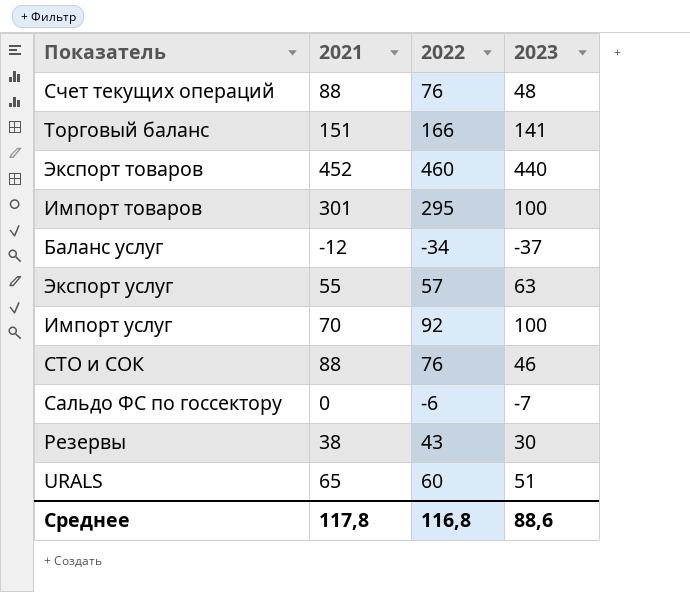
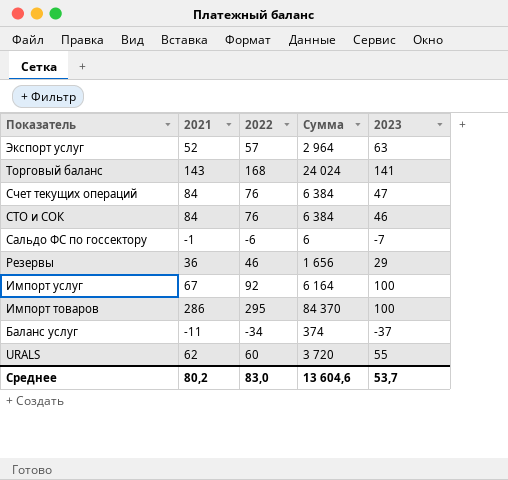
row order: none -> Показатель descending
column Сумма | formula: none -> [2021] * [2022]
row Экспорт товаров: 452 | 460 | 440 -> none
Экспорт услуг | 2021: 55 -> 52
Торговый баланс | 2021: 151 -> 143
Торговый баланс | 2022: 166 -> 168
Счет текущих операций | 2021: 88 -> 84
Счет текущих операций | 2023: 48 -> 47
СТО и СОК | 2021: 88 -> 84
Сальдо ФС по госсектору | 2021: 0 -> -1
Резервы | 2021: 38 -> 36
Резервы | 2022: 43 -> 46
Резервы | 2023: 30 -> 29
Импорт услуг | 2021: 70 -> 67
Импорт товаров | 2021: 301 -> 286
Баланс услуг | 2021: -12 -> -11
URALS | 2021: 65 -> 62
URALS | 2023: 51 -> 55
Среднее | 2021: 117,8 -> 80,2
Среднее | 2022: 116,8 -> 83,0
Среднее | 2023: 88,6 -> 53,7

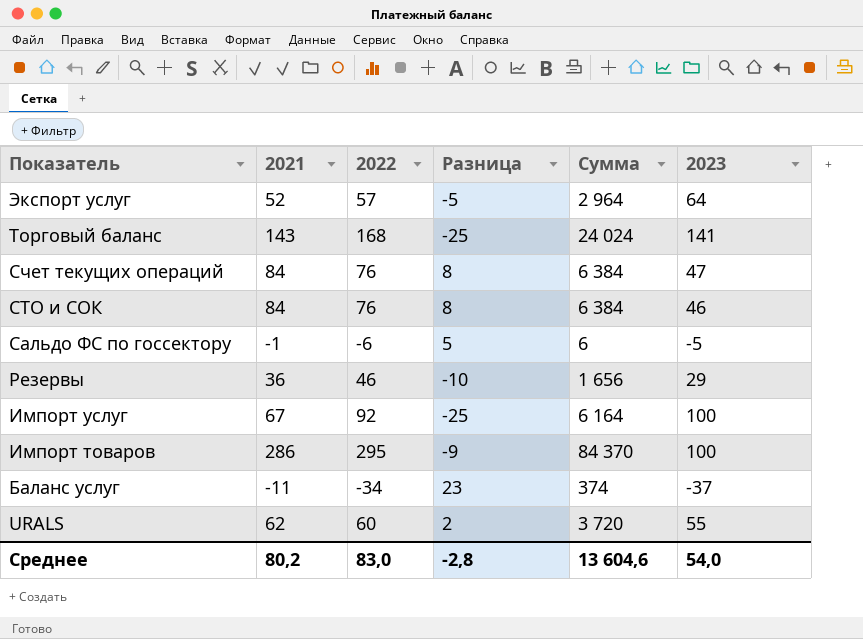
column Разница | formula: none -> [2021] - [2022]
Экспорт услуг | 2023: 63 -> 64
Сальдо ФС по госсектору | 2023: -7 -> -5
Среднее | 2023: 53,7 -> 54,0

